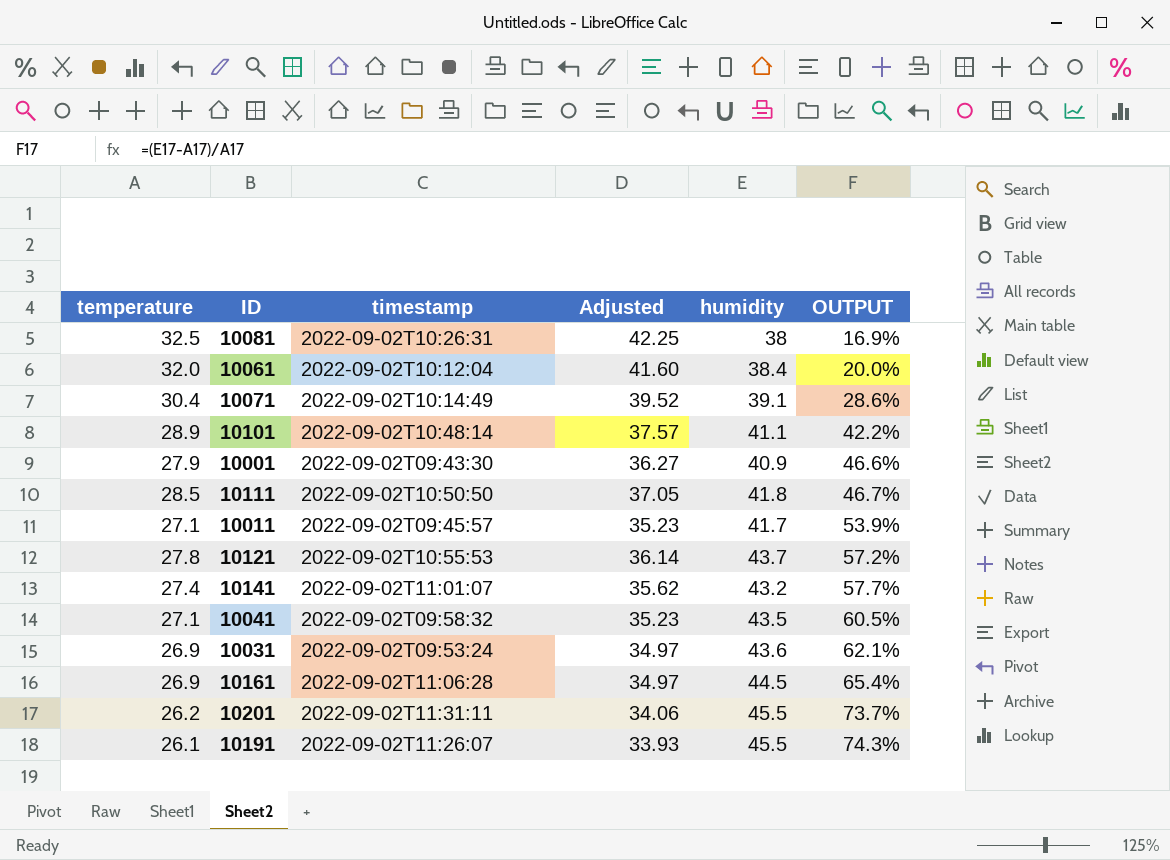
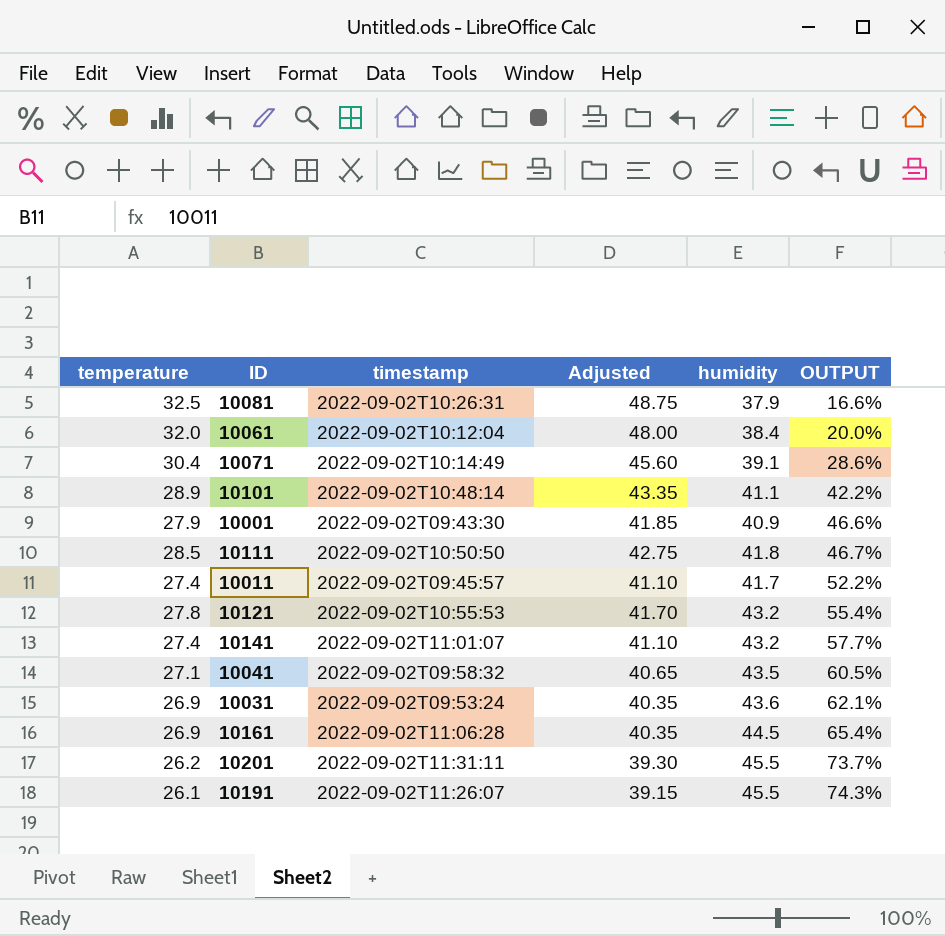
column Adjusted | formula: [temperature] * 1.3 -> [temperature] * 1.5
10081 | humidity: 38 -> 37.9
10081 | OUTPUT: 16.9% -> 16.6%
10011 | temperature: 27.1 -> 27.4
10011 | OUTPUT: 53.9% -> 52.2%
10121 | humidity: 43.7 -> 43.2
10121 | OUTPUT: 57.2% -> 55.4%

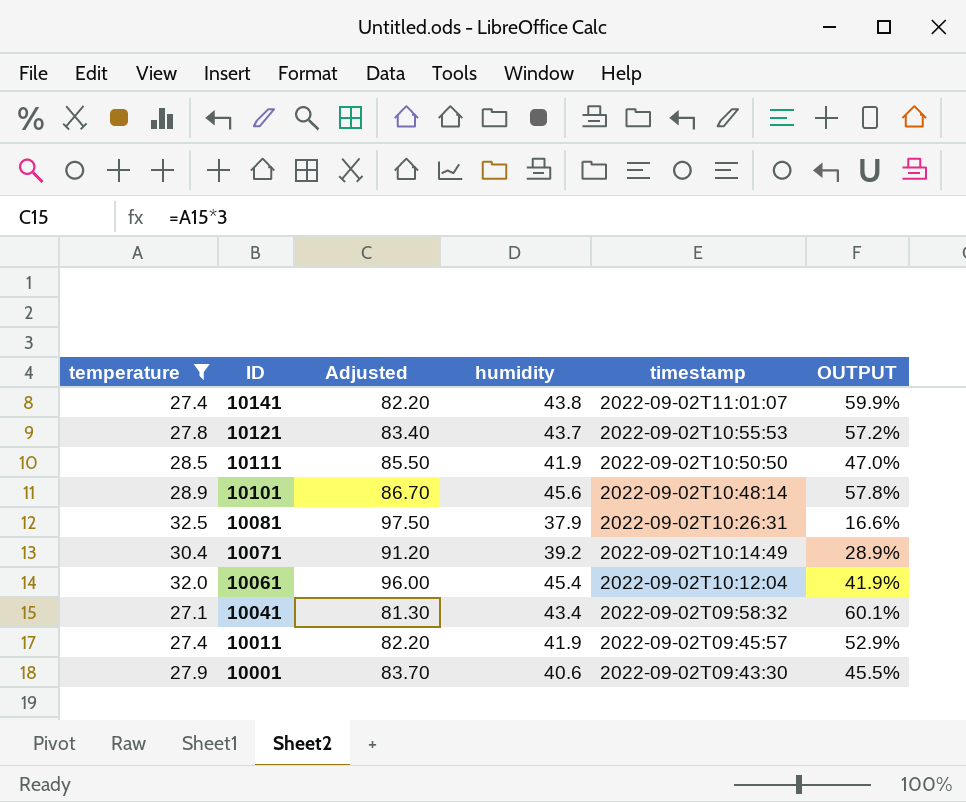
filter: none -> temperature >= 27.1
row order: OUTPUT ascending -> ID descending
column Adjusted | formula: [temperature] * 1.5 -> [temperature] * 3
column timestamp | position: 3 -> 5
10141 | humidity: 43.2 -> 43.8
10141 | OUTPUT: 57.7% -> 59.9%
10121 | humidity: 43.2 -> 43.7
10121 | OUTPUT: 55.4% -> 57.2%
10111 | humidity: 41.8 -> 41.9
10111 | OUTPUT: 46.7% -> 47.0%
10101 | humidity: 41.1 -> 45.6
10101 | OUTPUT: 42.2% -> 57.8%
10071 | humidity: 39.1 -> 39.2
10071 | OUTPUT: 28.6% -> 28.9%
10061 | humidity: 38.4 -> 45.4
10061 | OUTPUT: 20.0% -> 41.9%
10041 | humidity: 43.5 -> 43.4
10041 | OUTPUT: 60.5% -> 60.1%
10011 | humidity: 41.7 -> 41.9
10011 | OUTPUT: 52.2% -> 52.9%
10001 | humidity: 40.9 -> 40.6
10001 | OUTPUT: 46.6% -> 45.5%

